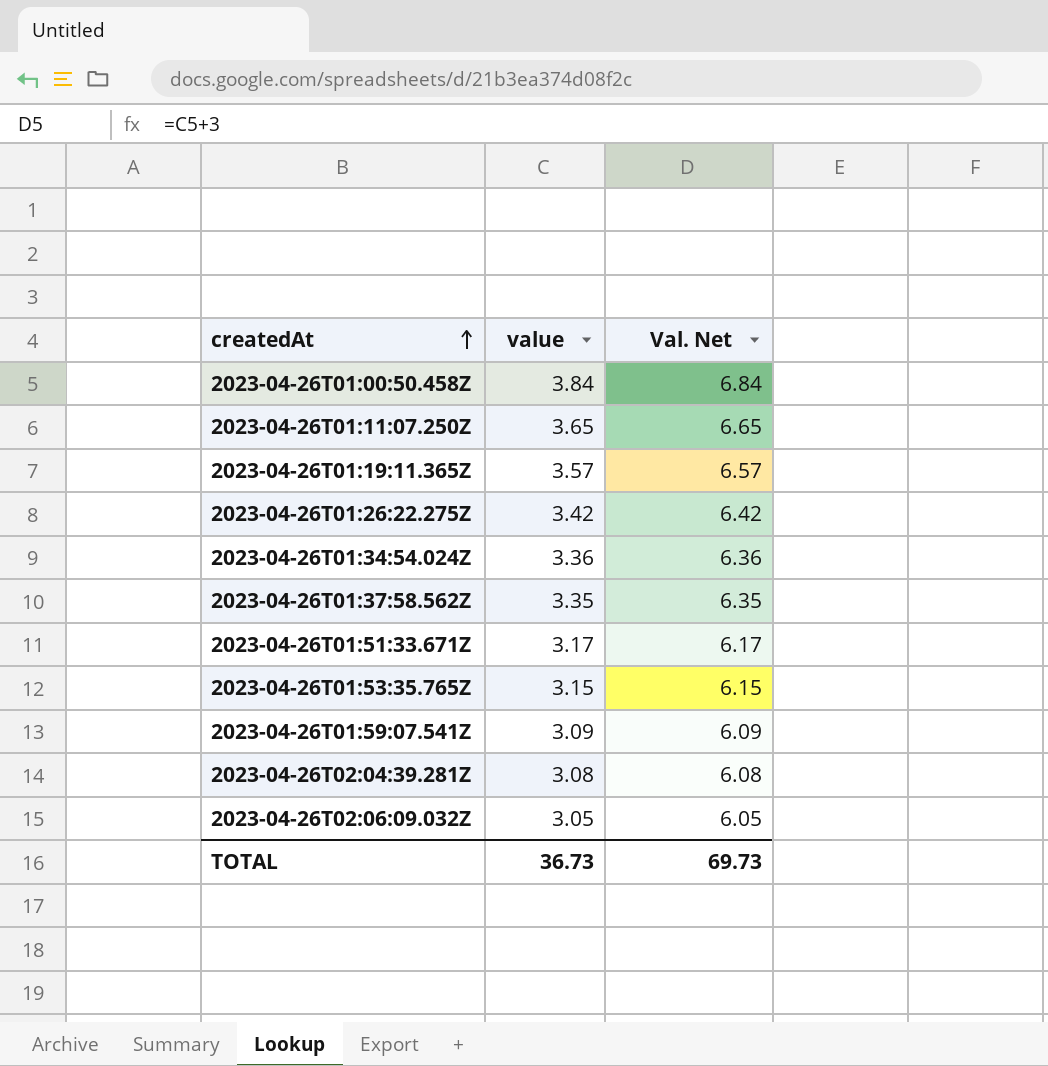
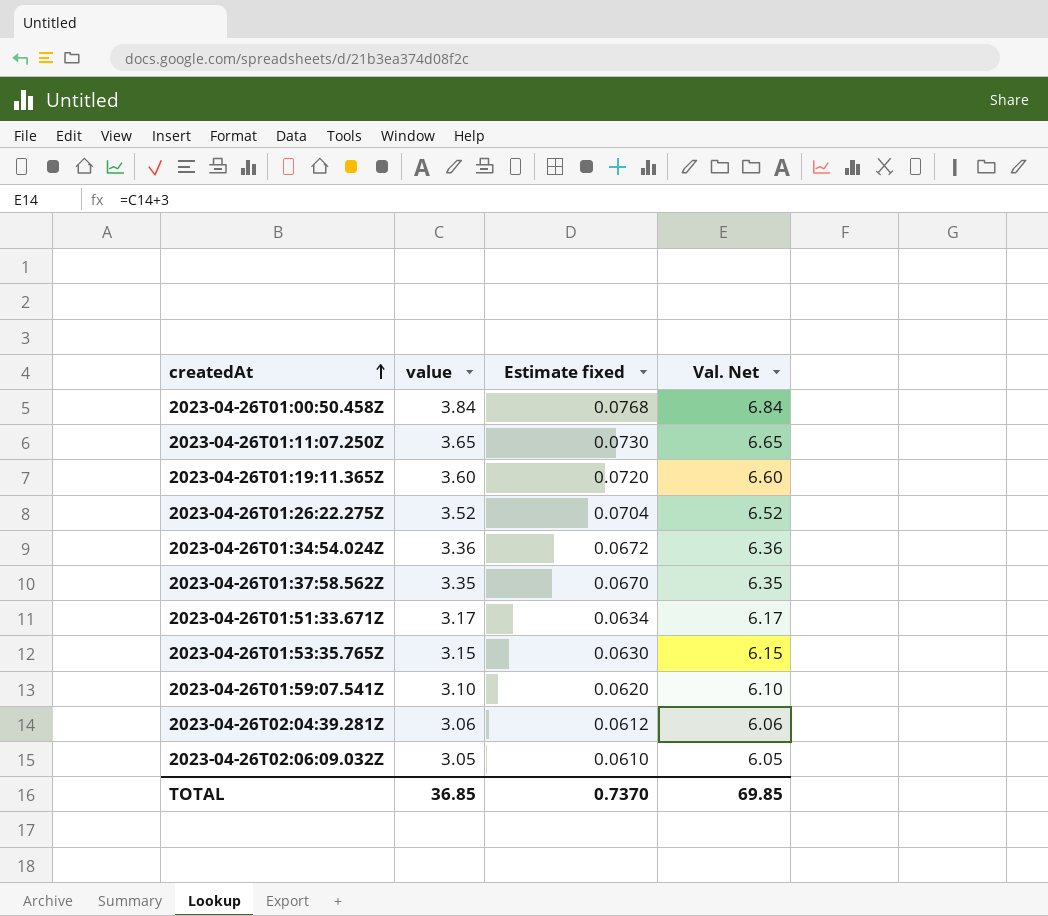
column Estimate fixed | formula: none -> [value] * 0.02
2023-04-26T01:19:11.365Z | value: 3.57 -> 3.60
2023-04-26T01:19:11.365Z | Val. Net: 6.57 -> 6.60
2023-04-26T01:26:22.275Z | value: 3.42 -> 3.52
2023-04-26T01:26:22.275Z | Val. Net: 6.42 -> 6.52
2023-04-26T01:59:07.541Z | value: 3.09 -> 3.10
2023-04-26T01:59:07.541Z | Val. Net: 6.09 -> 6.10
2023-04-26T02:04:39.281Z | value: 3.08 -> 3.06
2023-04-26T02:04:39.281Z | Val. Net: 6.08 -> 6.06
TOTAL | value: 36.73 -> 36.85
TOTAL | Val. Net: 69.73 -> 69.85

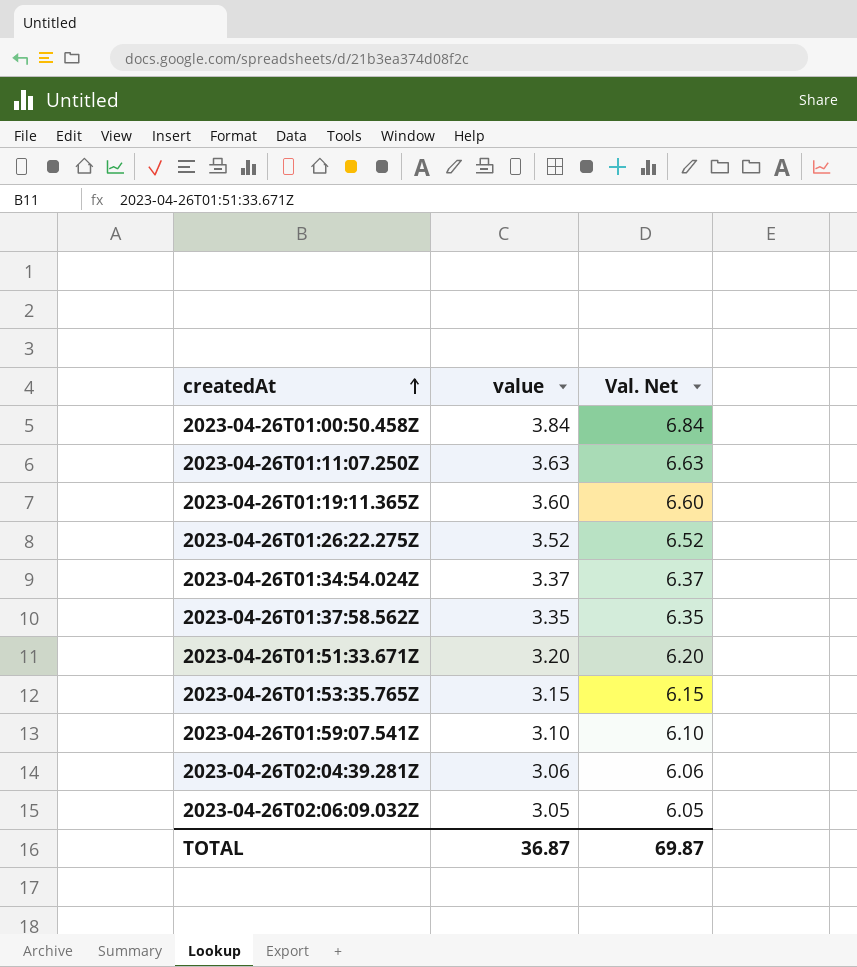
column Estimate fixed | formula: [value] * 0.02 -> none
2023-04-26T01:11:07.250Z | value: 3.65 -> 3.63
2023-04-26T01:11:07.250Z | Val. Net: 6.65 -> 6.63
2023-04-26T01:34:54.024Z | value: 3.36 -> 3.37
2023-04-26T01:34:54.024Z | Val. Net: 6.36 -> 6.37
2023-04-26T01:51:33.671Z | value: 3.17 -> 3.20
2023-04-26T01:51:33.671Z | Val. Net: 6.17 -> 6.20
TOTAL | value: 36.85 -> 36.87
TOTAL | Val. Net: 69.85 -> 69.87

